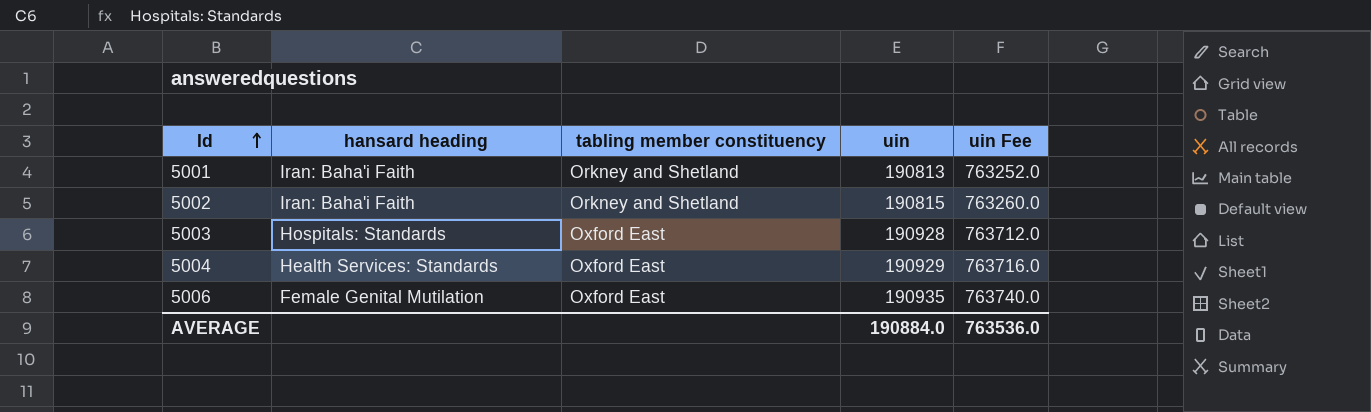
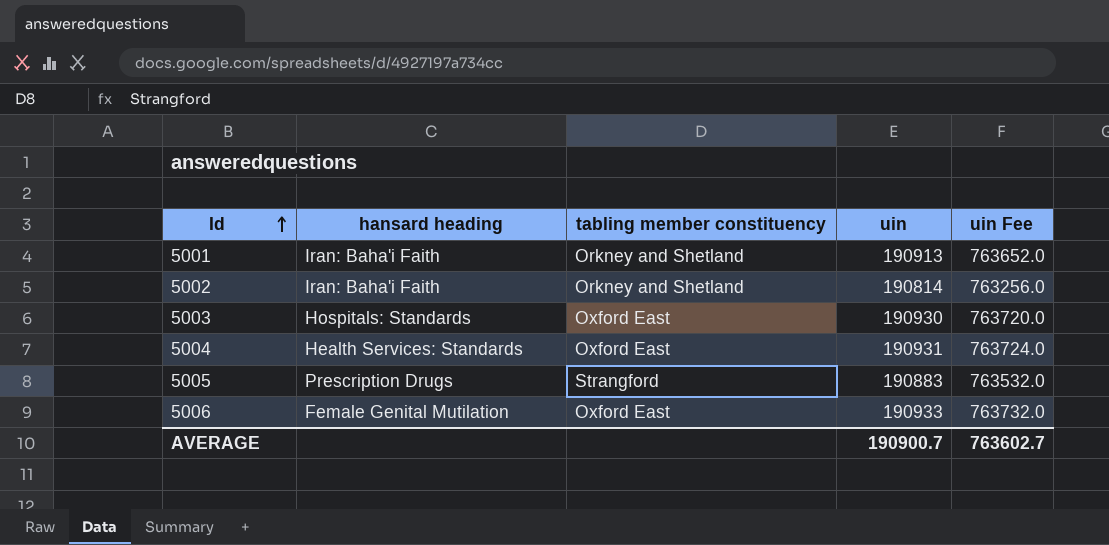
5001 | uin: 190813 -> 190913
5001 | uin Fee: 763252.0 -> 763652.0
5002 | uin: 190815 -> 190814
5002 | uin Fee: 763260.0 -> 763256.0
5003 | uin: 190928 -> 190930
5003 | uin Fee: 763712.0 -> 763720.0
5004 | uin: 190929 -> 190931
5004 | uin Fee: 763716.0 -> 763724.0
row 5005: none -> Prescription Drugs | Strangford | 190883 | 763532.0
5006 | uin: 190935 -> 190933
5006 | uin Fee: 763740.0 -> 763732.0
AVERAGE | uin: 190884.0 -> 190900.7
AVERAGE | uin Fee: 763536.0 -> 763602.7

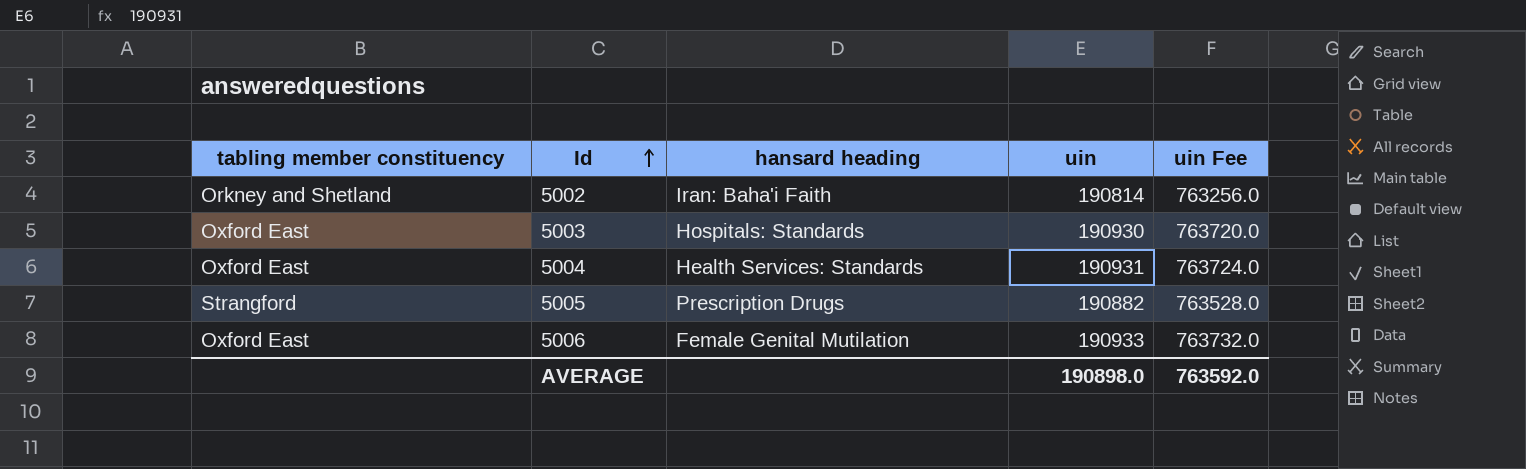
column tabling member constituency | position: 3 -> 1
row 5001: Iran: Baha'i Faith | Orkney and Shetland | 190913 | 763652.0 -> none
5005 | uin: 190883 -> 190882
5005 | uin Fee: 763532.0 -> 763528.0
AVERAGE | uin: 190900.7 -> 190898.0
AVERAGE | uin Fee: 763602.7 -> 763592.0

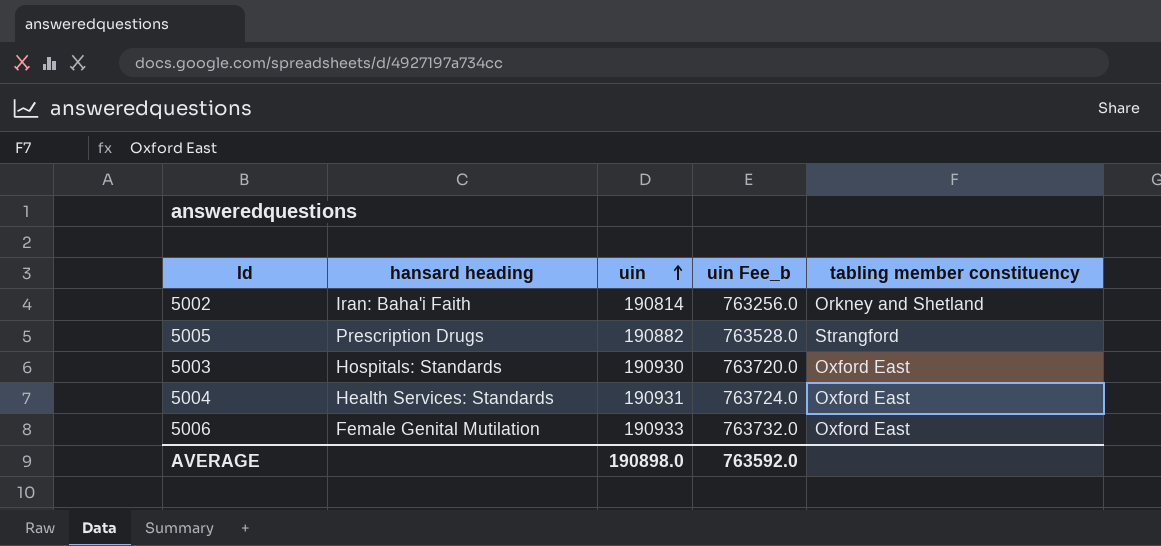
row order: Id ascending -> uin ascending
column name: uin Fee -> uin Fee_b
column tabling member constituency | position: 1 -> 5

